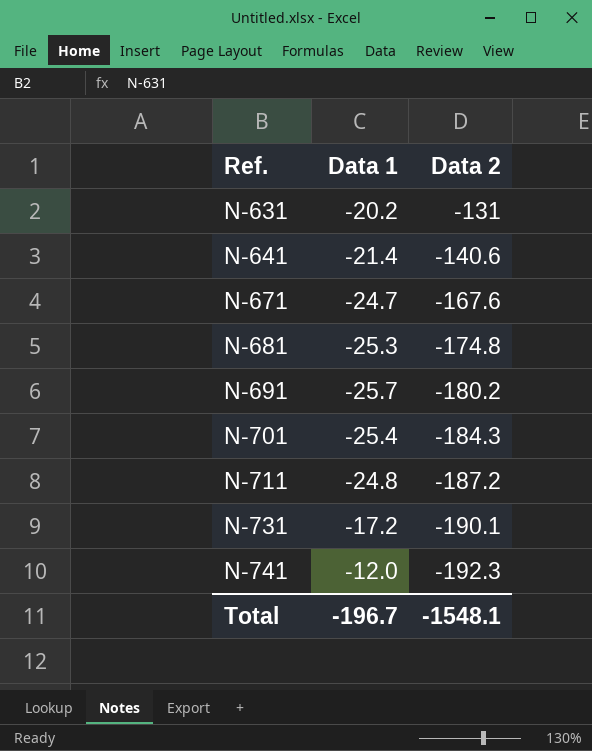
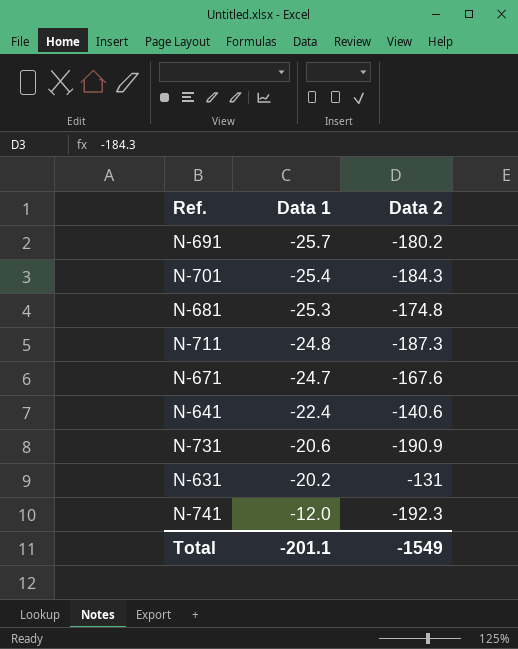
row order: Ref. ascending -> Data 1 ascending
N-711 | Data 2: -187.2 -> -187.3
N-641 | Data 1: -21.4 -> -22.4
N-731 | Data 1: -17.2 -> -20.6
N-731 | Data 2: -190.1 -> -190.9
Total | Data 1: -196.7 -> -201.1
Total | Data 2: -1548.1 -> -1549

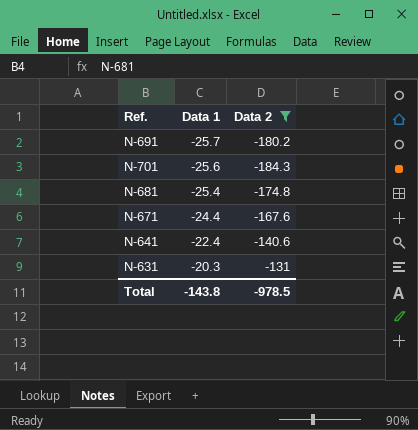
filter: none -> Data 2 >= -184.3
N-701 | Data 1: -25.4 -> -25.6
N-681 | Data 1: -25.3 -> -25.4
N-671 | Data 1: -24.7 -> -24.4
N-631 | Data 1: -20.2 -> -20.3
Total | Data 1: -201.1 -> -143.8
Total | Data 2: -1549 -> -978.5

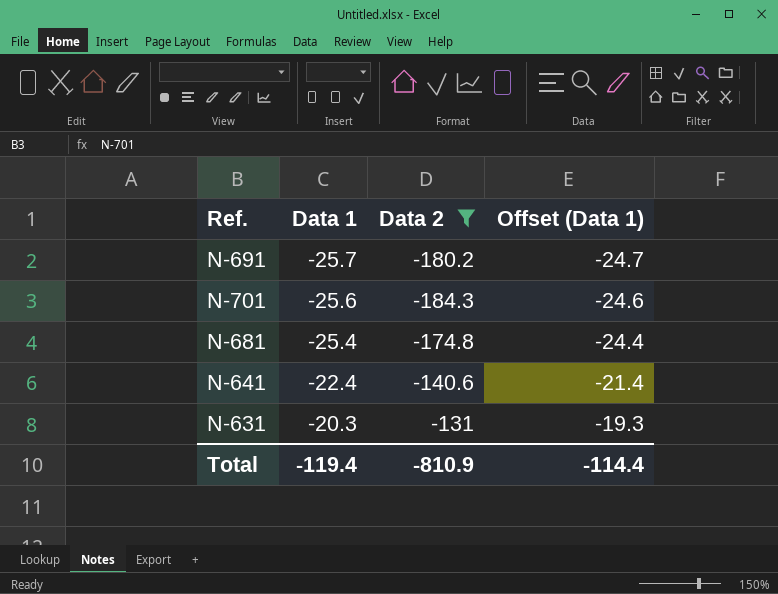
column Offset (Data 1) | formula: none -> [Data 1] + 1
row N-671: -24.4 | -167.6 -> none
Total | Data 1: -143.8 -> -119.4
Total | Data 2: -978.5 -> -810.9

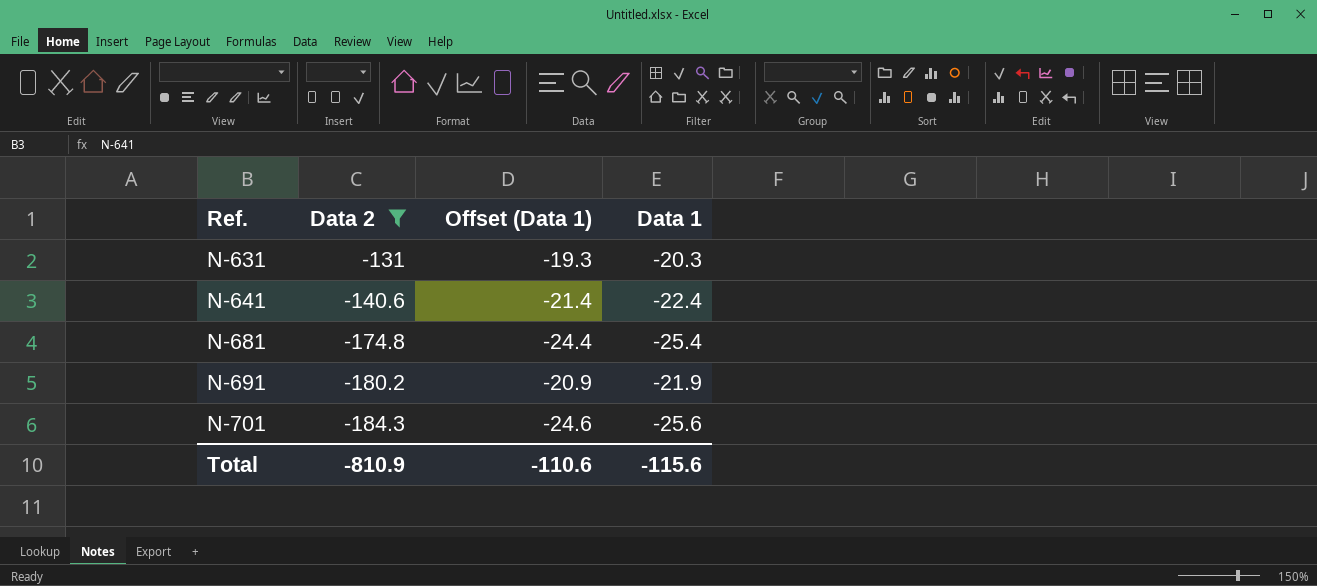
row order: Data 1 ascending -> Ref. ascending
column Data 1 | position: 2 -> 4
N-691 | Offset (Data 1): -24.7 -> -20.9
N-691 | Data 1: -25.7 -> -21.9
Total | Offset (Data 1): -114.4 -> -110.6
Total | Data 1: -119.4 -> -115.6

